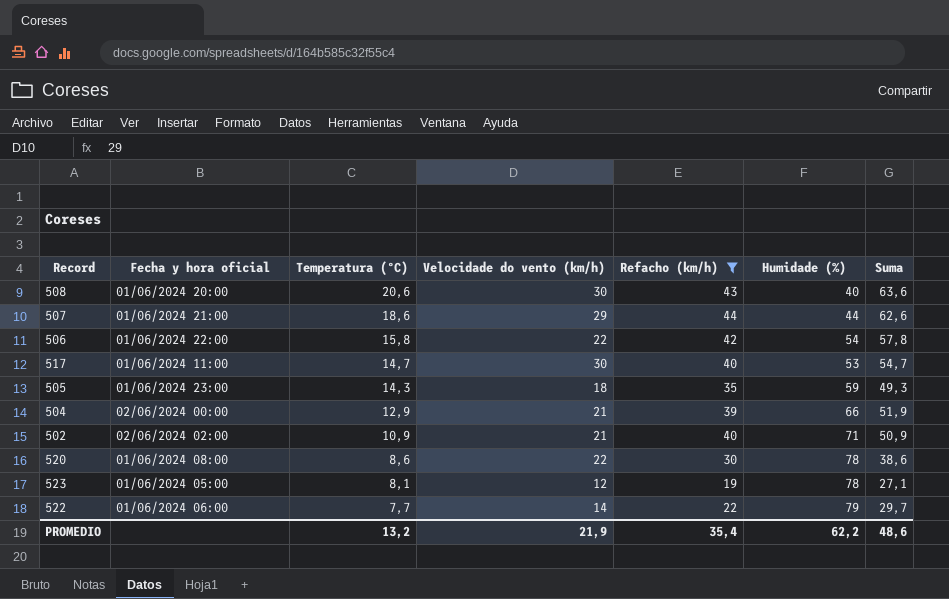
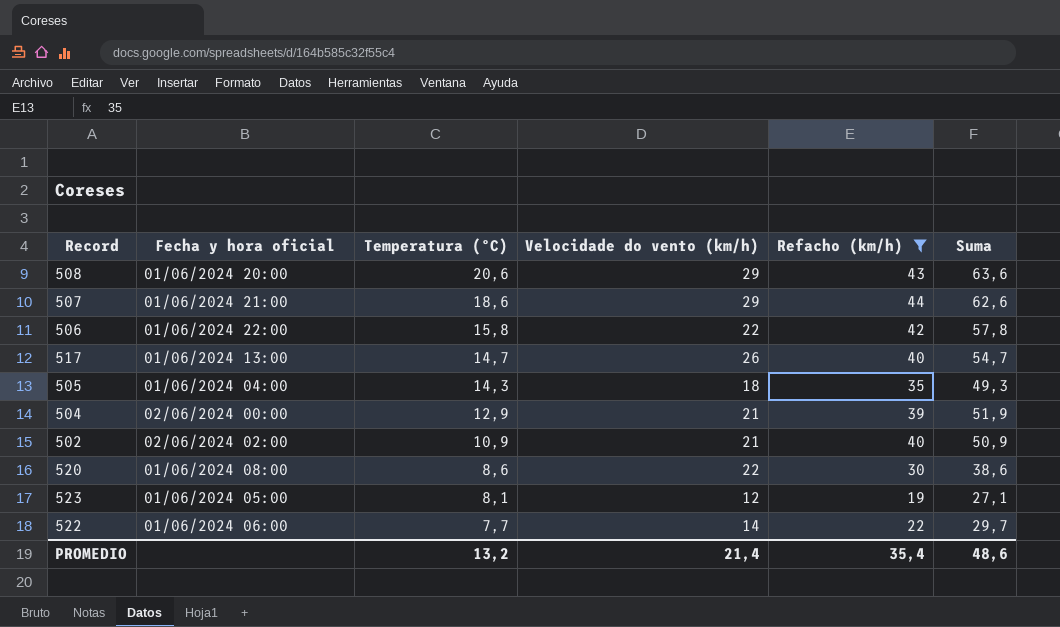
column Humidade (%) | position: 6 -> none
508 | Velocidade do vento (km/h): 30 -> 29
517 | Fecha y hora oficial: 01/06/2024 11:00 -> 01/06/2024 13:00
517 | Velocidade do vento (km/h): 30 -> 26
505 | Fecha y hora oficial: 01/06/2024 23:00 -> 01/06/2024 04:00
PROMEDIO | Velocidade do vento (km/h): 21,9 -> 21,4

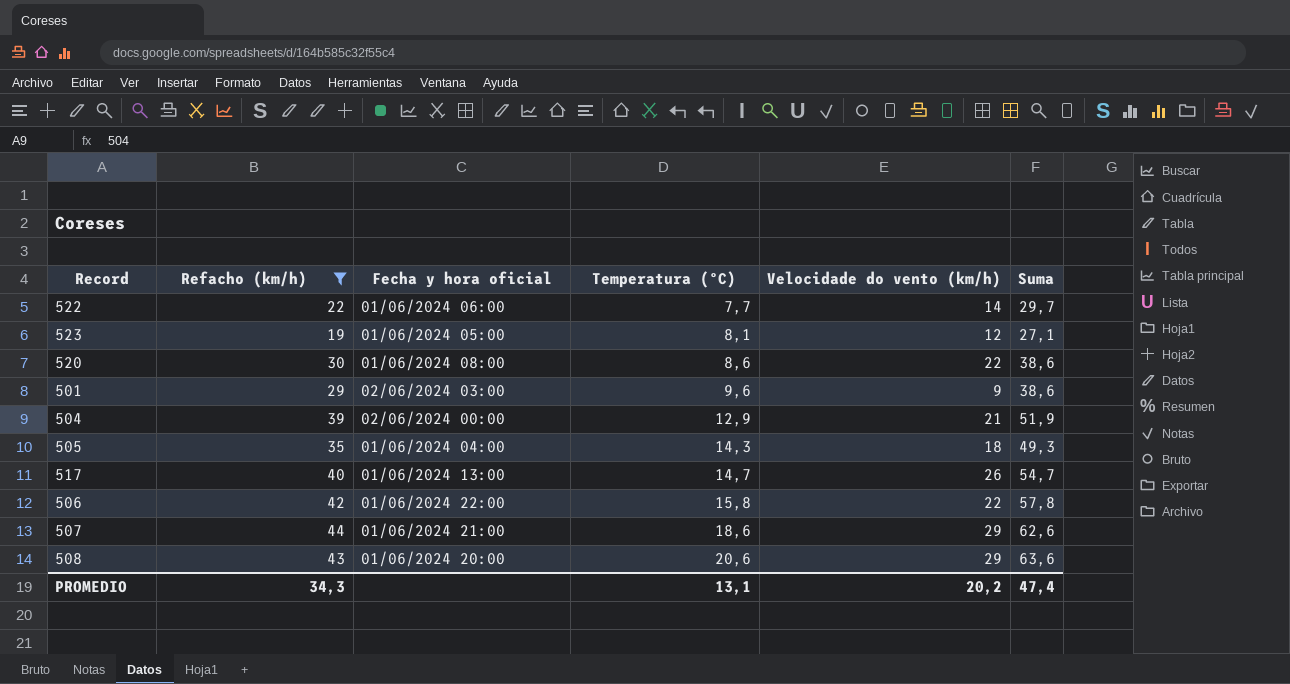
row order: Temperatura (ºC) descending -> Temperatura (ºC) ascending
column Refacho (km/h) | position: 5 -> 2
row 502: 02/06/2024 02:00 | 10,9 | 21 | 40 | 50,9 -> none
row 501: none -> 29 | 02/06/2024 03:00 | 9,6 | 9 | 38,6
PROMEDIO | Refacho (km/h): 35,4 -> 34,3
PROMEDIO | Temperatura (ºC): 13,2 -> 13,1
PROMEDIO | Velocidade do vento (km/h): 21,4 -> 20,2
PROMEDIO | Suma: 48,6 -> 47,4

